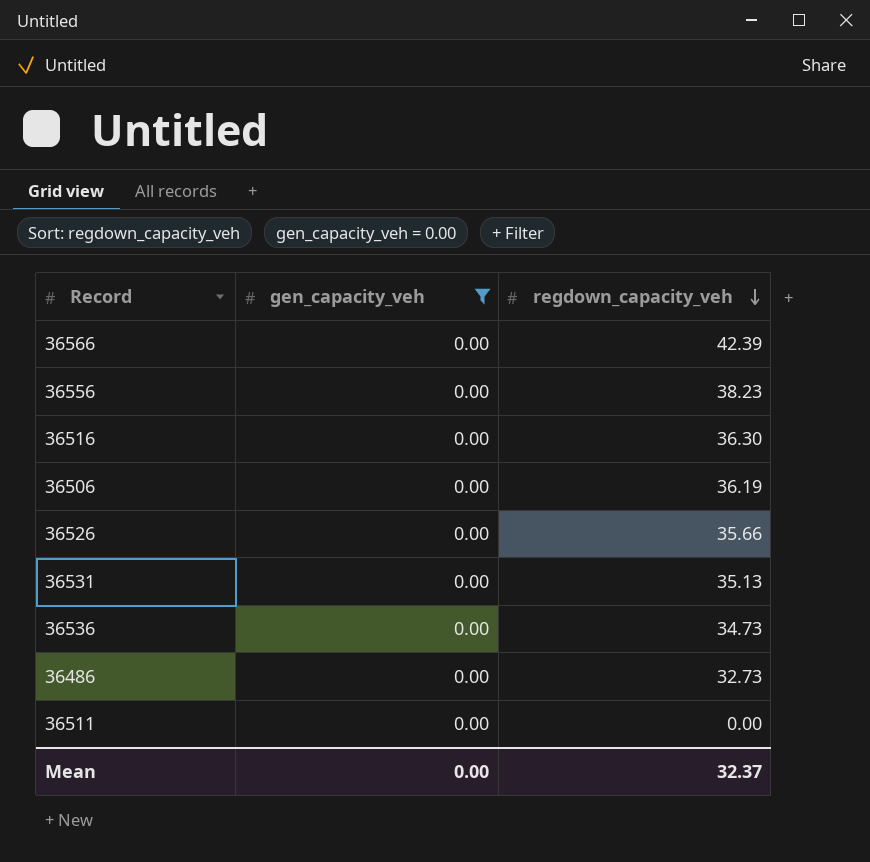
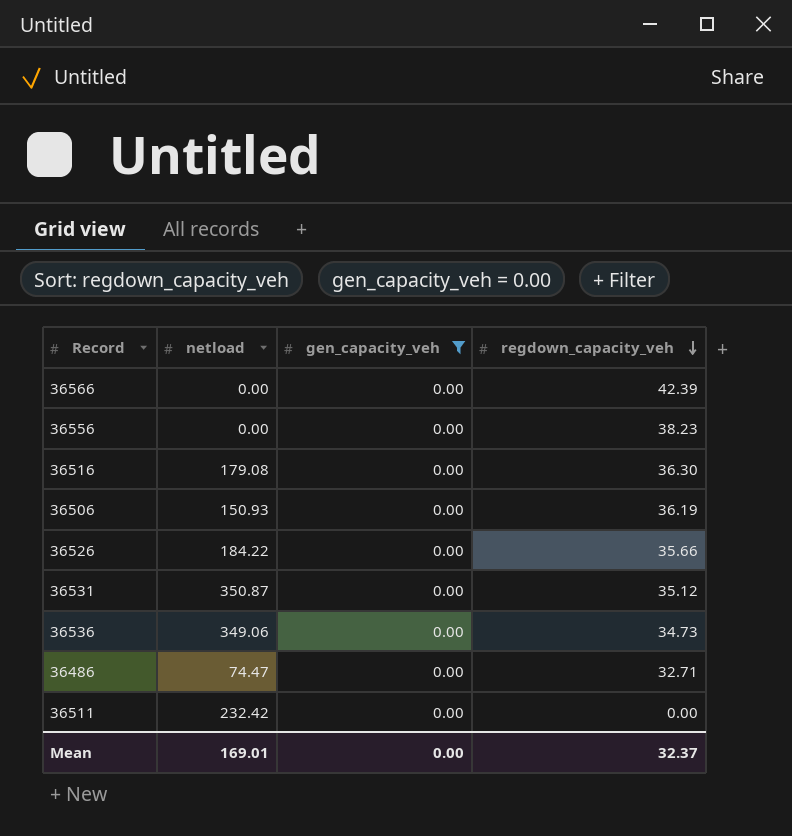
column netload | position: none -> 2
36531 | regdown_capacity_veh: 35.13 -> 35.12
36486 | regdown_capacity_veh: 32.73 -> 32.71

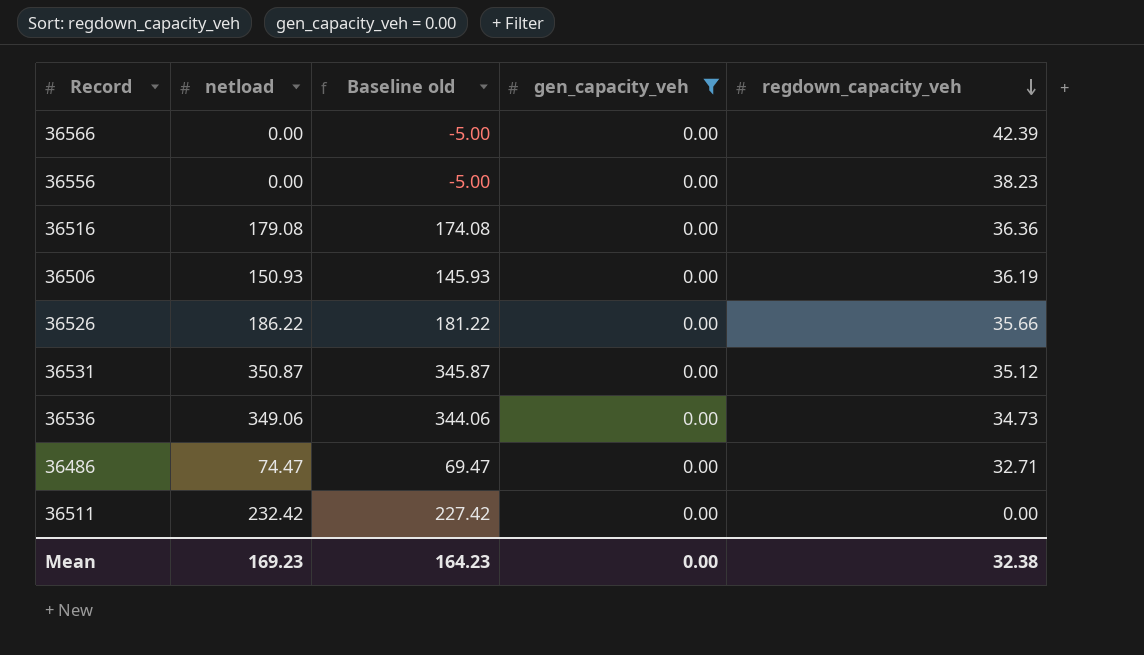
column Baseline old | formula: none -> [netload] - 5
36516 | regdown_capacity_veh: 36.30 -> 36.36
36526 | netload: 184.22 -> 186.22
Mean | netload: 169.01 -> 169.23
Mean | regdown_capacity_veh: 32.37 -> 32.38

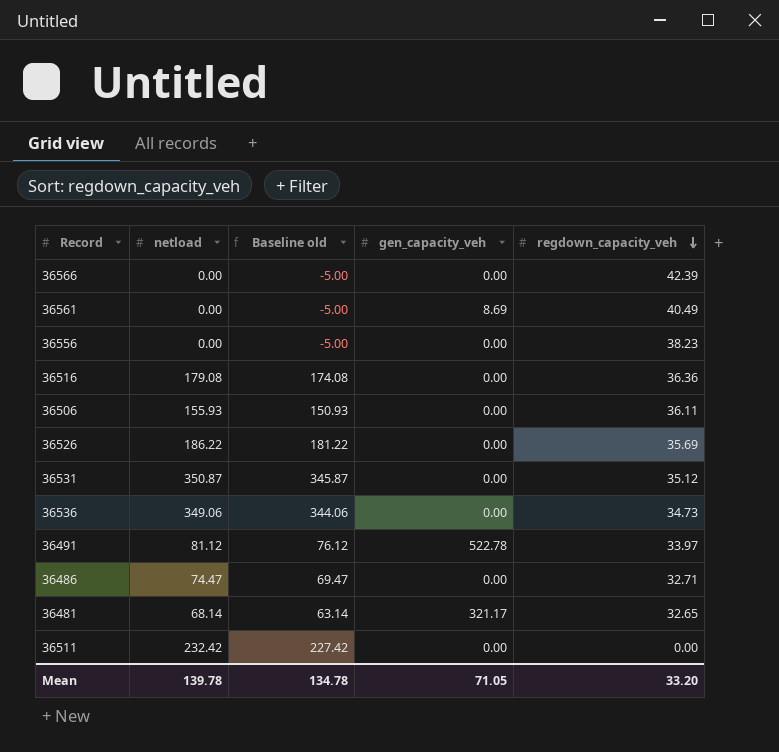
filter: gen_capacity_veh = 0.00 -> none
36506 | netload: 150.93 -> 155.93
36506 | Baseline old: 145.93 -> 150.93
36506 | regdown_capacity_veh: 36.19 -> 36.11
36526 | regdown_capacity_veh: 35.66 -> 35.69
Mean | netload: 169.23 -> 139.78
Mean | Baseline old: 164.23 -> 134.78
Mean | gen_capacity_veh: 0.00 -> 71.05
Mean | regdown_capacity_veh: 32.38 -> 33.20

